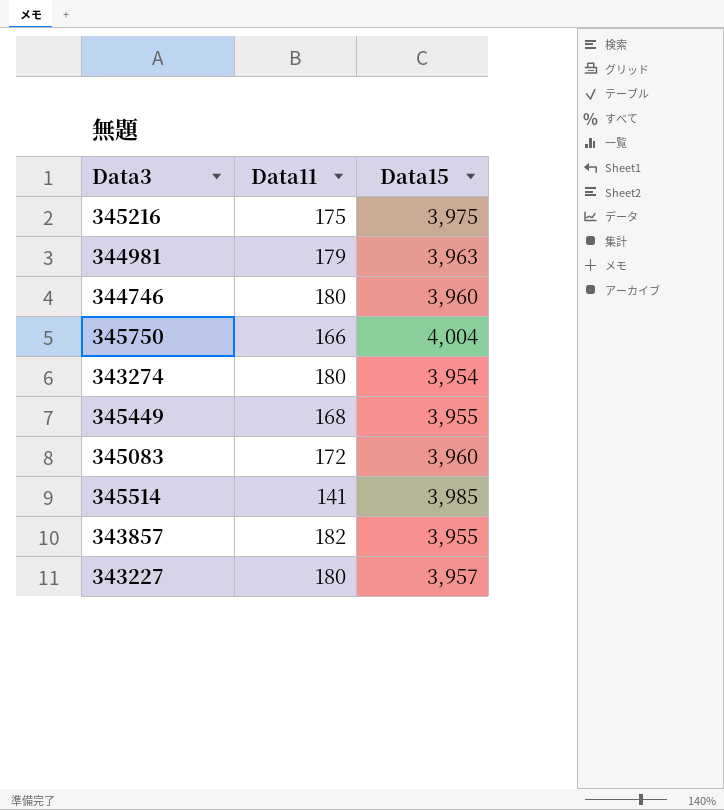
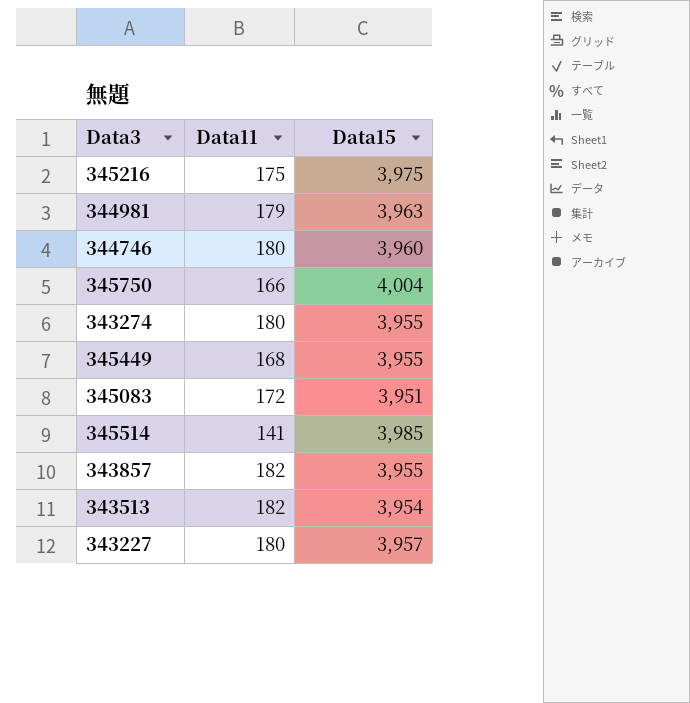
343274 | Data15: 3,954 -> 3,955
345083 | Data15: 3,960 -> 3,951
row 343513: none -> 182 | 3,954

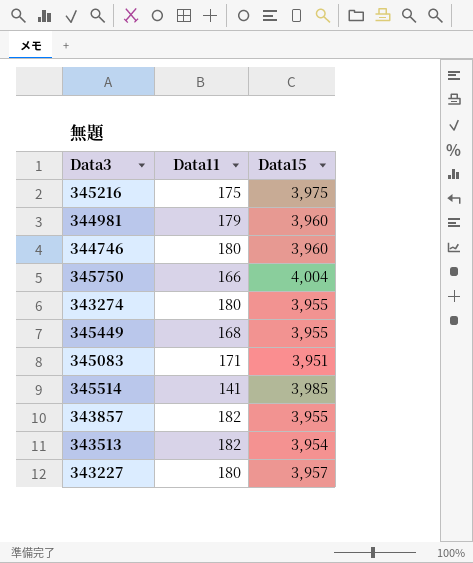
344981 | Data15: 3,963 -> 3,960
345083 | Data11: 172 -> 171

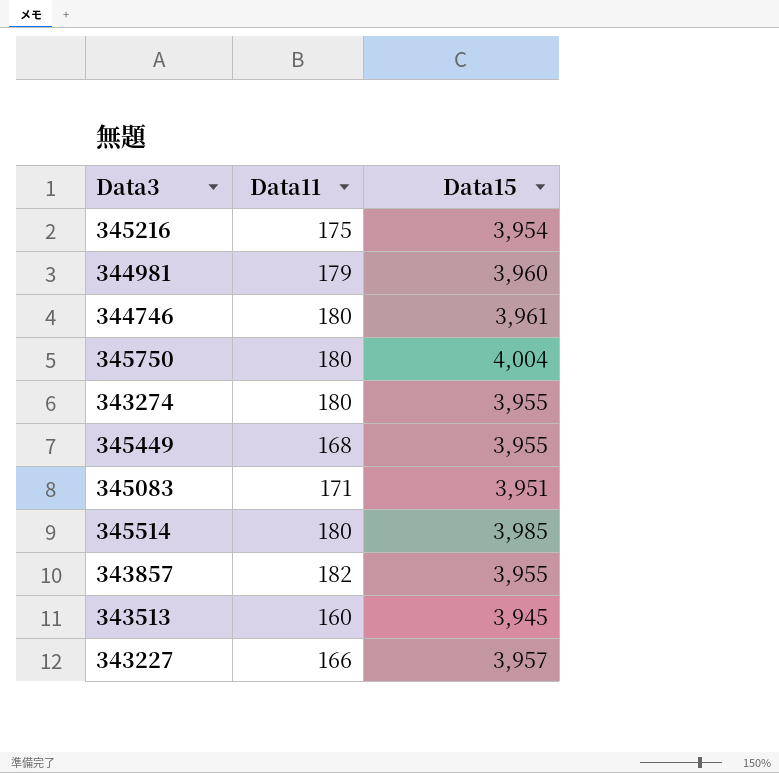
345216 | Data15: 3,975 -> 3,954
344746 | Data15: 3,960 -> 3,961
345750 | Data11: 166 -> 180
345514 | Data11: 141 -> 180
343513 | Data11: 182 -> 160
343513 | Data15: 3,954 -> 3,945
343227 | Data11: 180 -> 166

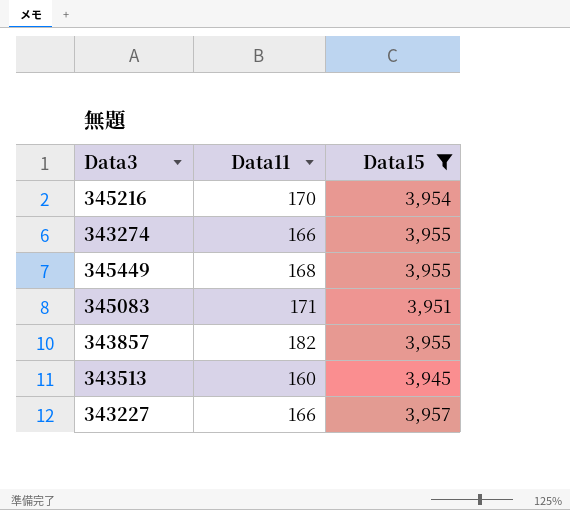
filter: none -> Data15 <= 3,957
345216 | Data11: 175 -> 170
343274 | Data11: 180 -> 166

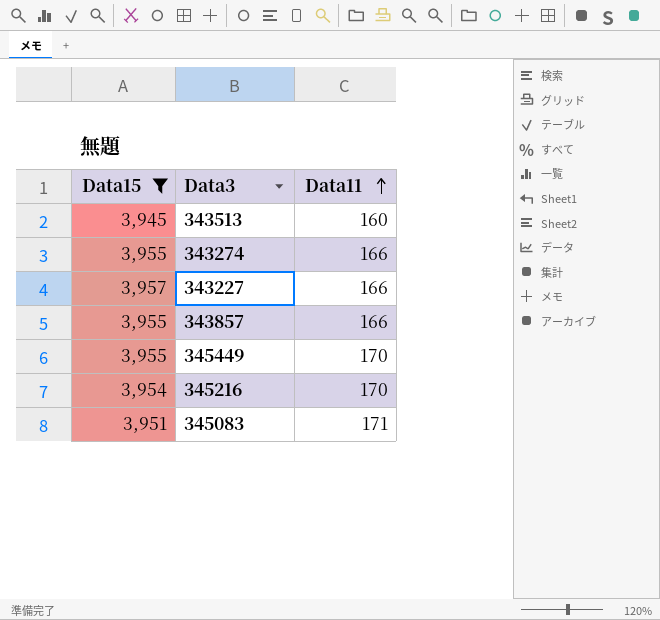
row order: none -> Data11 ascending
column Data15 | position: 3 -> 1
343857 | Data11: 182 -> 166
345449 | Data11: 168 -> 170

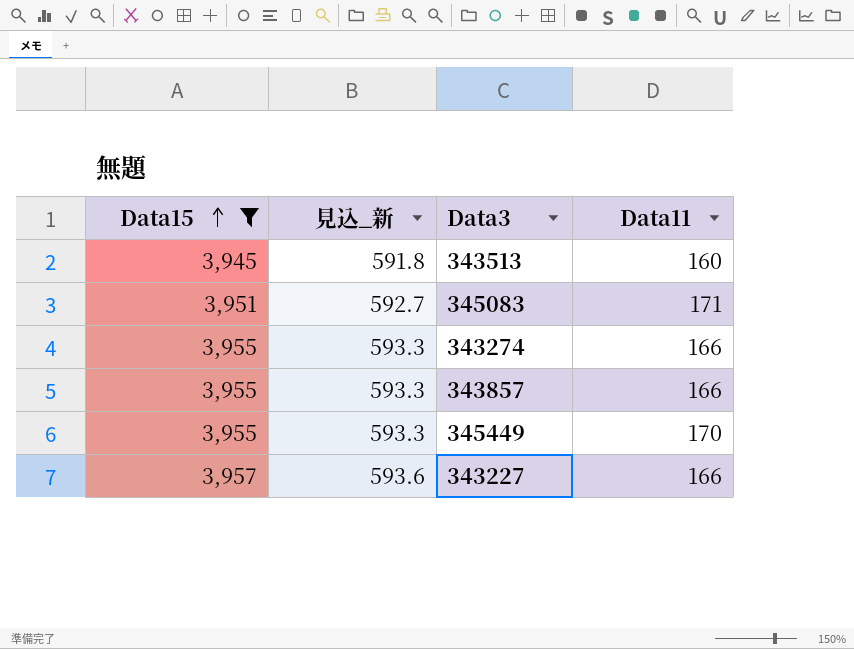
row order: Data11 ascending -> Data15 ascending
column 見込_新 | formula: none -> [Data15] * 0.15
row 345216: 3,954 | 170 -> none

